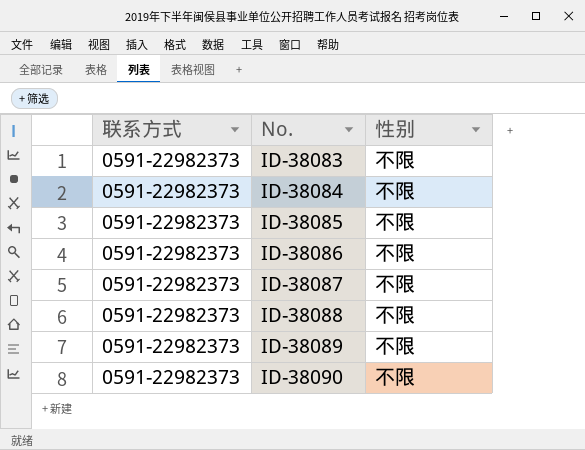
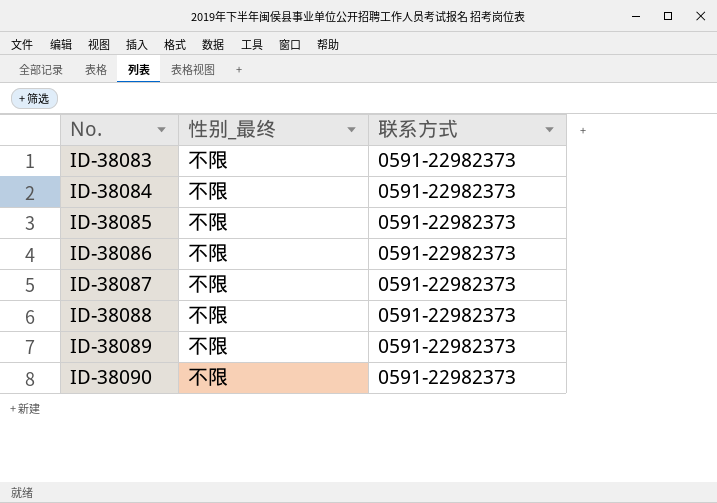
column name: 性别 -> 性别_最终
column 联系方式 | position: 1 -> 3

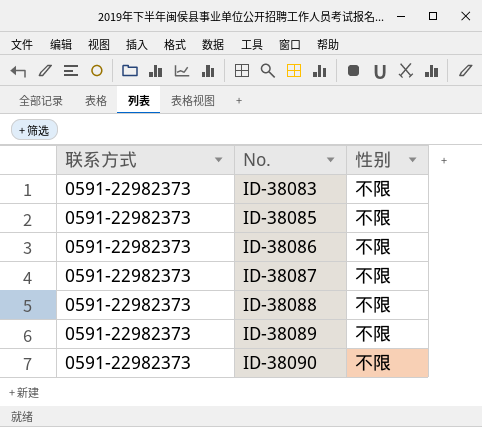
column 联系方式 | position: 3 -> 1
column name: 性别_最终 -> 性别
row ID-38084: 不限 | 0591-22982373 -> none

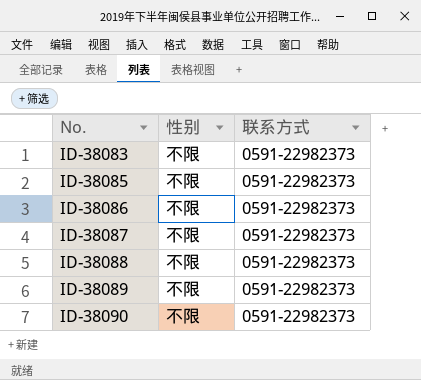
column 联系方式 | position: 1 -> 3

